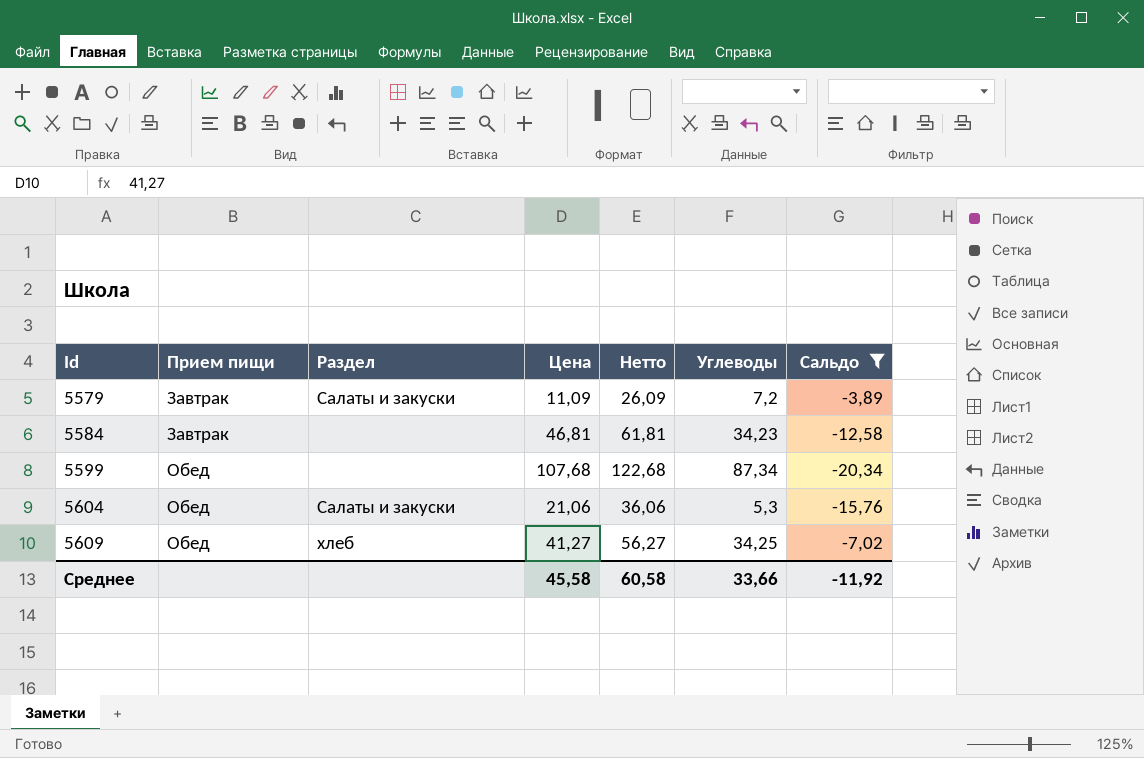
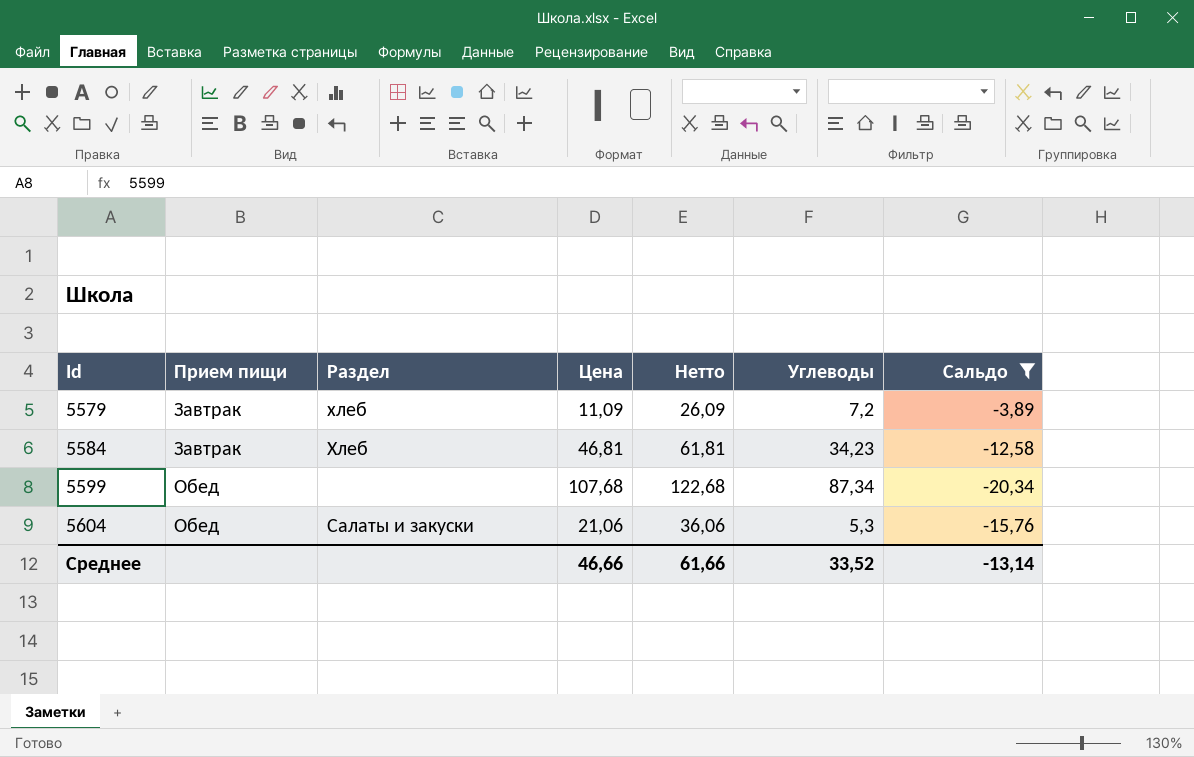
row 5609: Обед | хлеб | 41,27 | 56,27 | 34,25 | -7,02 -> none
5579 | Раздел: Салаты и закуски -> хлеб
5584 | Раздел: none -> Хлеб
Среднее | Цена: 45,58 -> 46,66
Среднее | Нетто: 60,58 -> 61,66
Среднее | Углеводы: 33,66 -> 33,52
Среднее | Сальдо: -11,92 -> -13,14

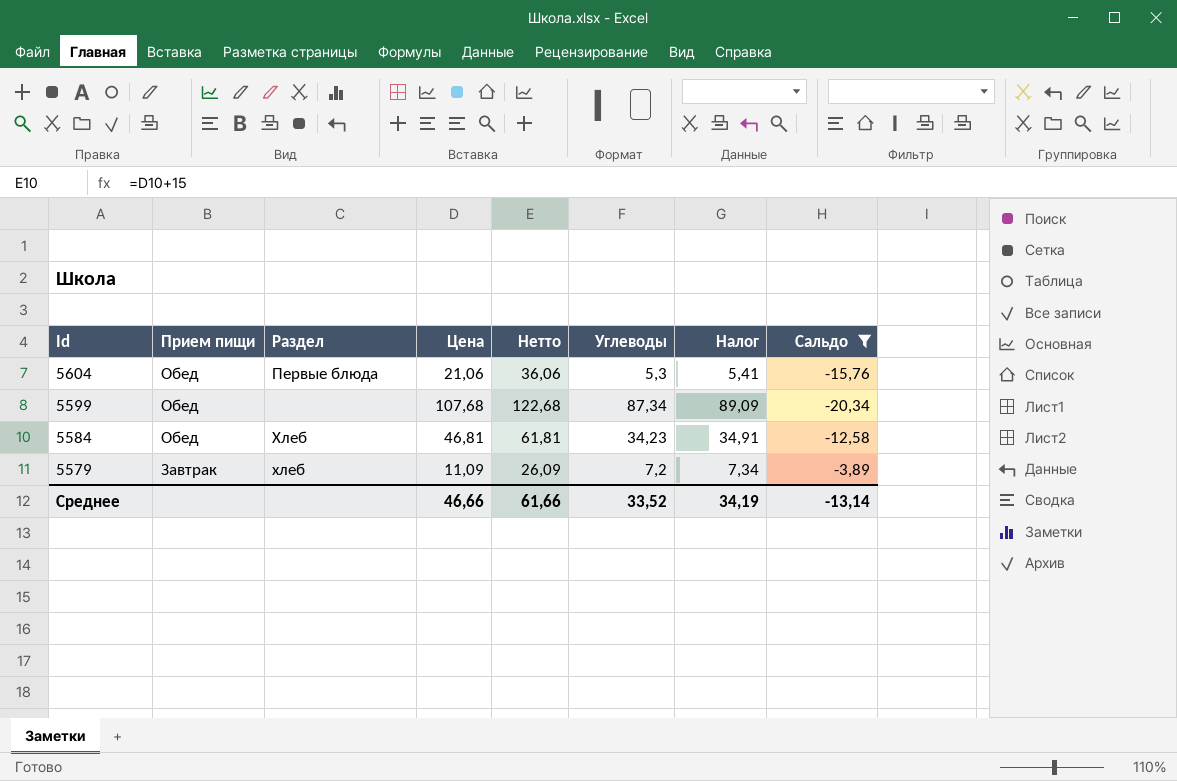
row order: Id ascending -> Id descending
column Налог | formula: none -> [Углеводы] * 1,02
5604 | Раздел: Салаты и закуски -> Первые блюда
5584 | Прием пищи: Завтрак -> Обед

